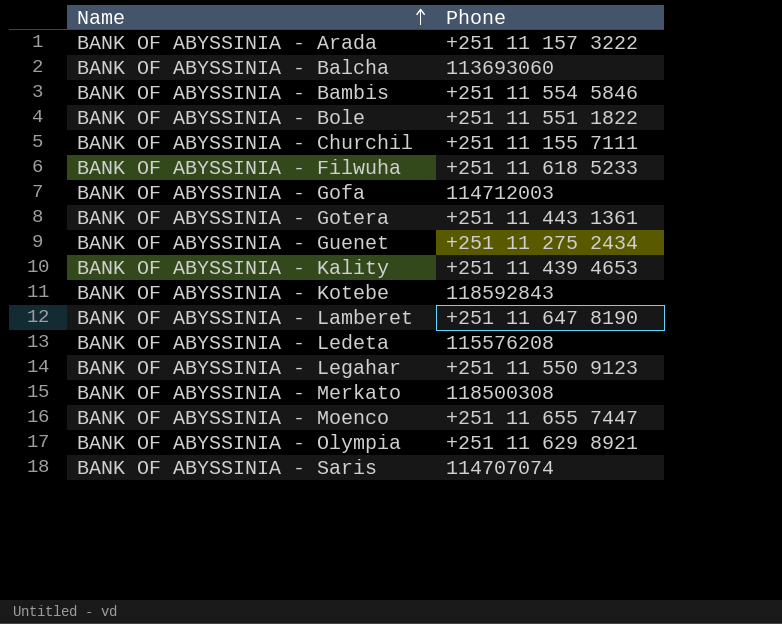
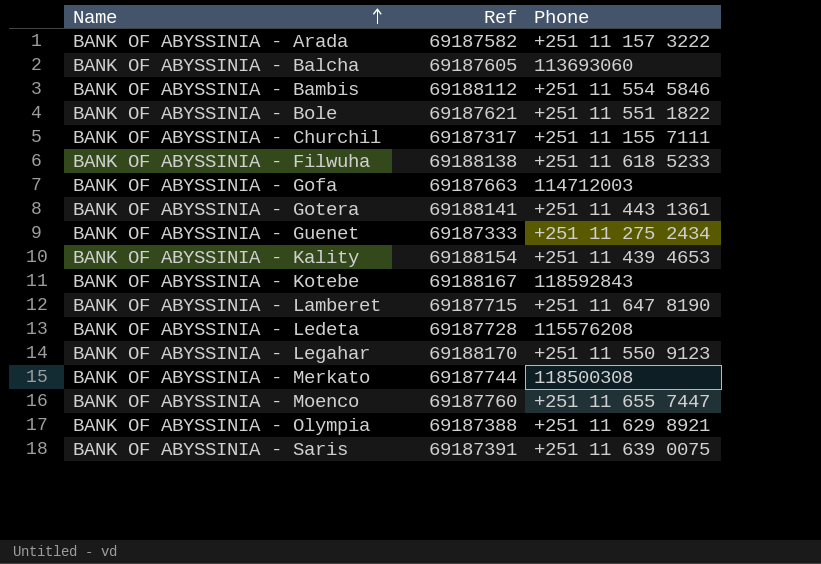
column Ref | position: none -> 2
BANK OF ABYSSINIA - Saris | Phone: 114707074 -> +251 11 639 0075

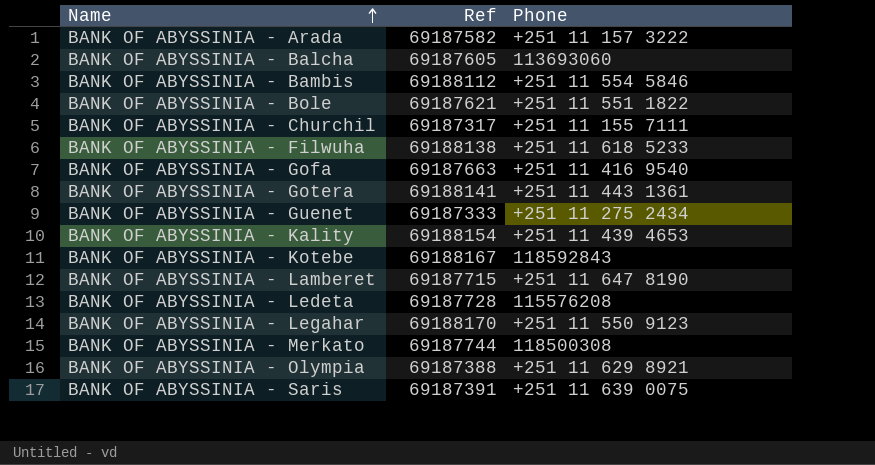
row BANK OF ABYSSINIA - Moenco: 69187760 | +251 11 655 7447 -> none
BANK OF ABYSSINIA - Gofa | Phone: 114712003 -> +251 11 416 9540

